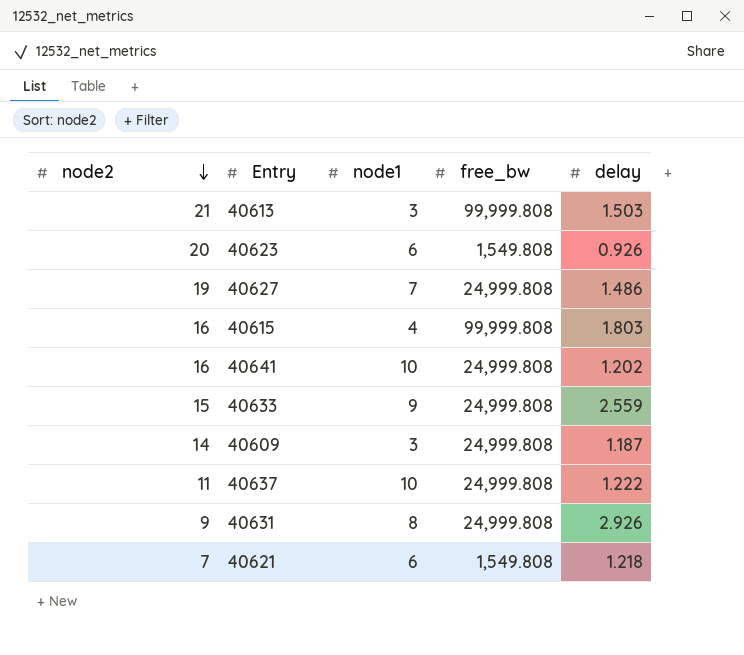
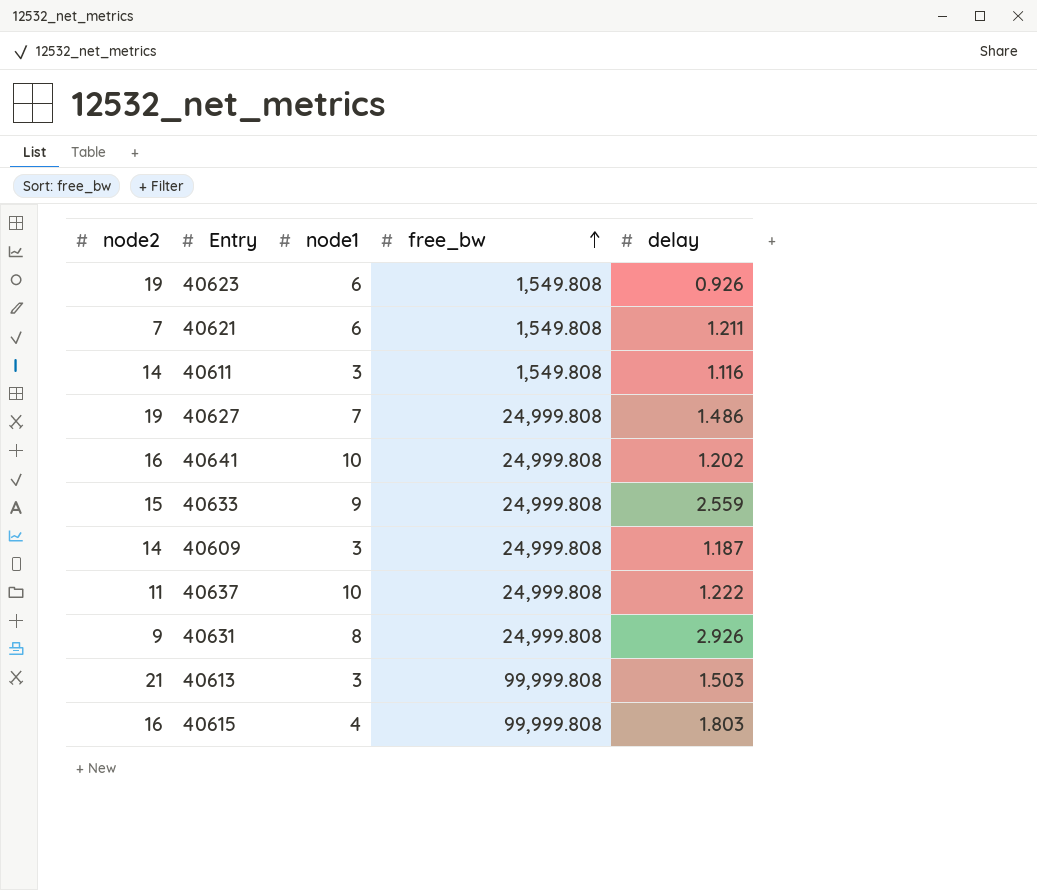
row order: node2 descending -> free_bw ascending
40623 | node2: 20 -> 19
40621 | delay: 1.218 -> 1.211
row 40611: none -> 14 | 3 | 1,549.808 | 1.116

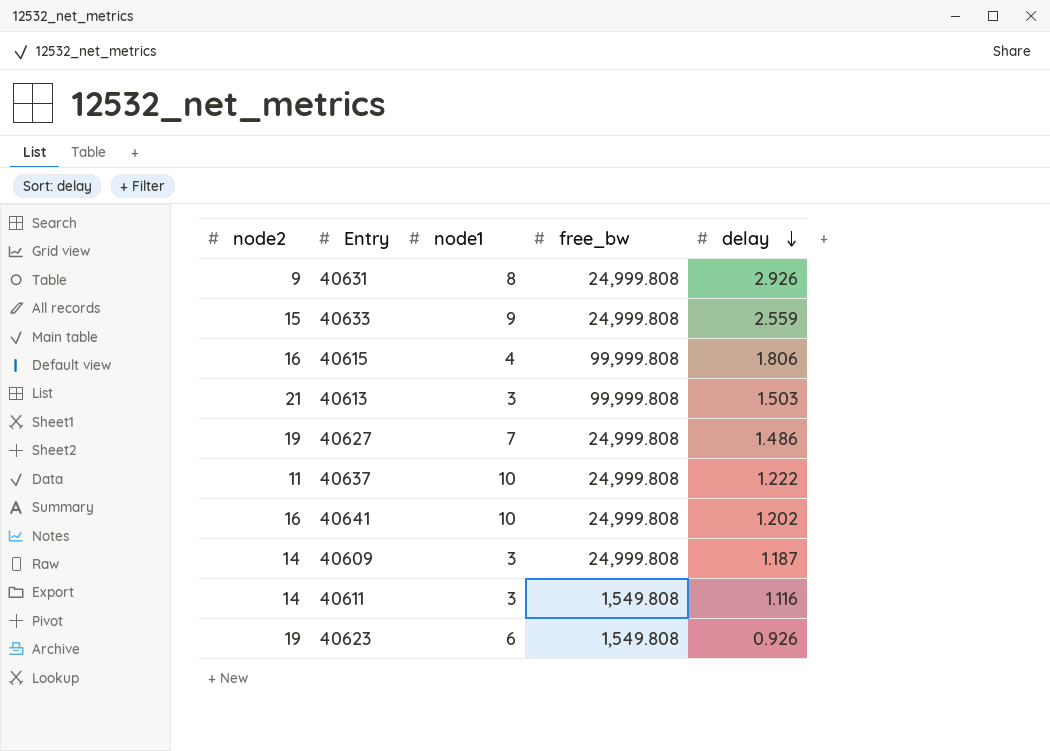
row order: free_bw ascending -> delay descending
row 40621: 7 | 6 | 1,549.808 | 1.211 -> none
40615 | delay: 1.803 -> 1.806

